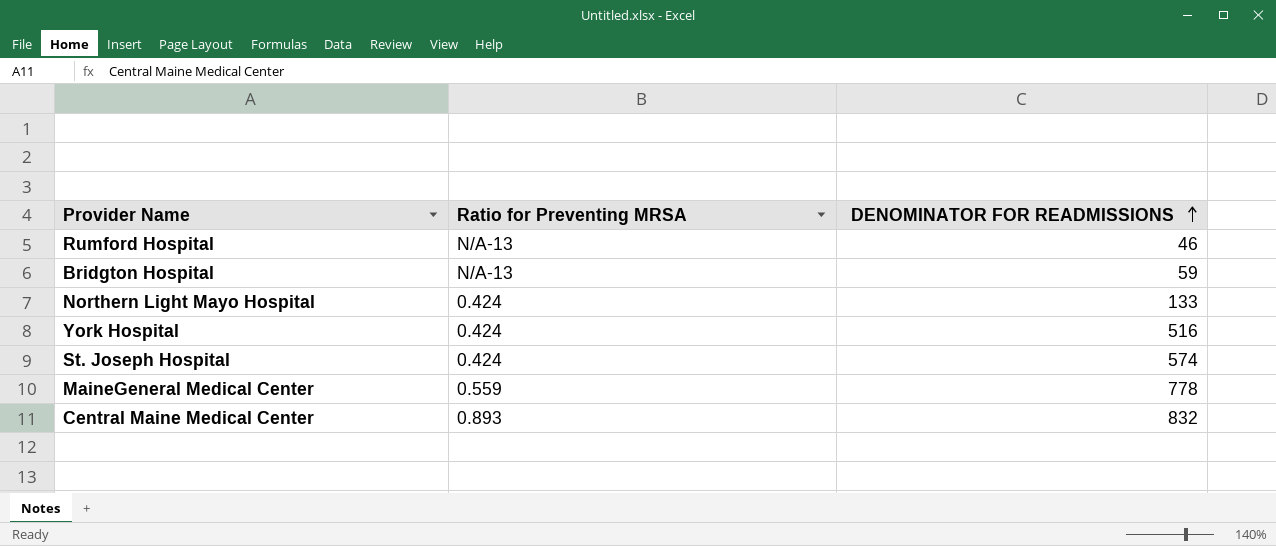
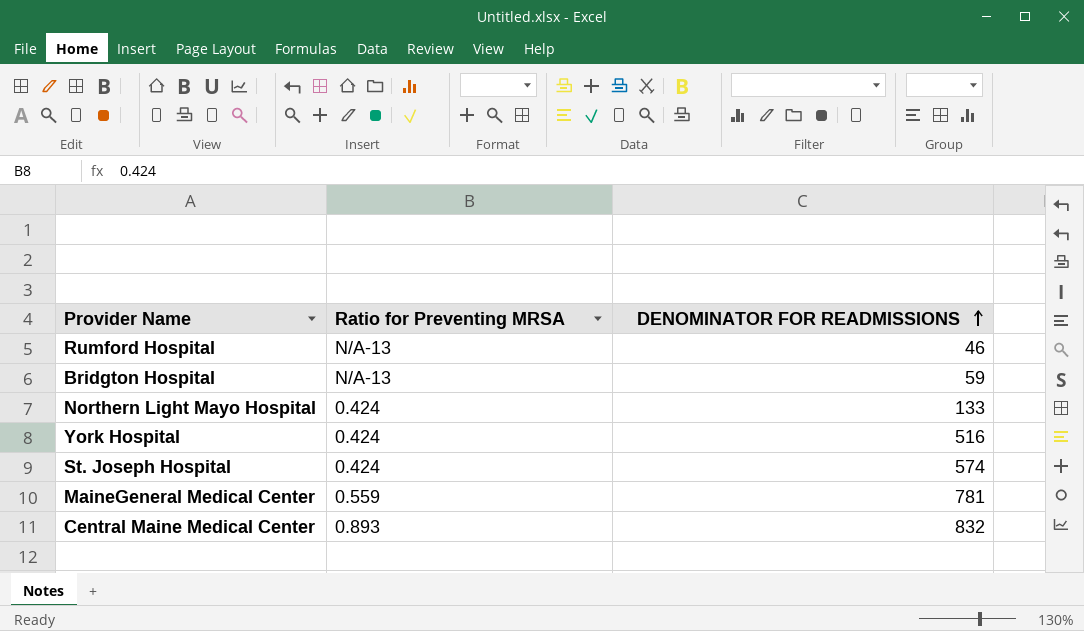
MaineGeneral Medical Center | DENOMINATOR FOR READMISSIONS: 778 -> 781

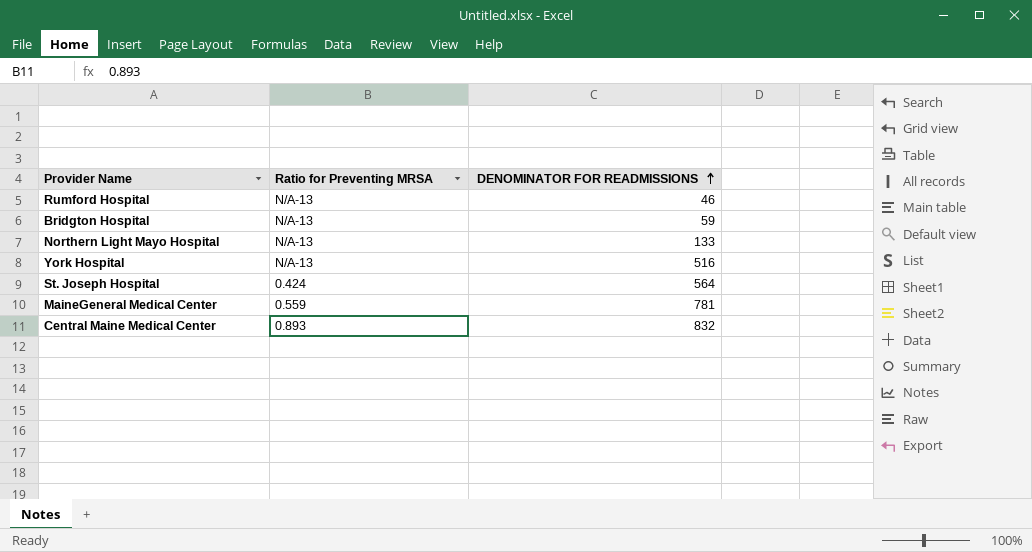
Northern Light Mayo Hospital | Ratio for Preventing MRSA: 0.424 -> N/A-13
York Hospital | Ratio for Preventing MRSA: 0.424 -> N/A-13
St. Joseph Hospital | DENOMINATOR FOR READMISSIONS: 574 -> 564

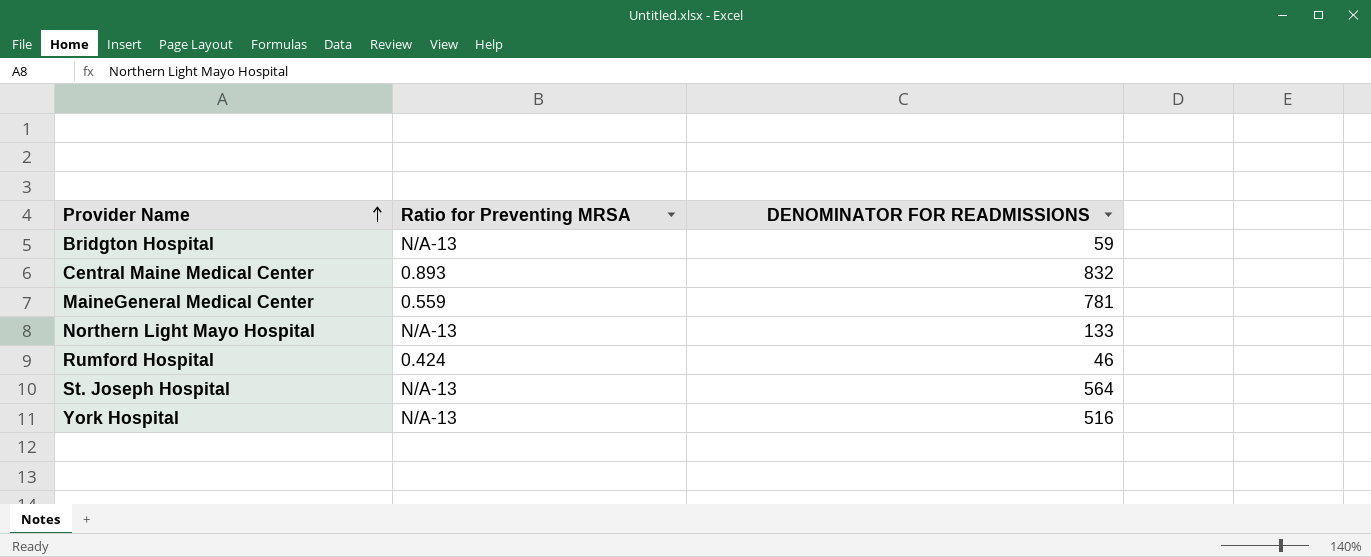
row order: DENOMINATOR FOR READMISSIONS ascending -> Provider Name ascending
Rumford Hospital | Ratio for Preventing MRSA: N/A-13 -> 0.424
St. Joseph Hospital | Ratio for Preventing MRSA: 0.424 -> N/A-13

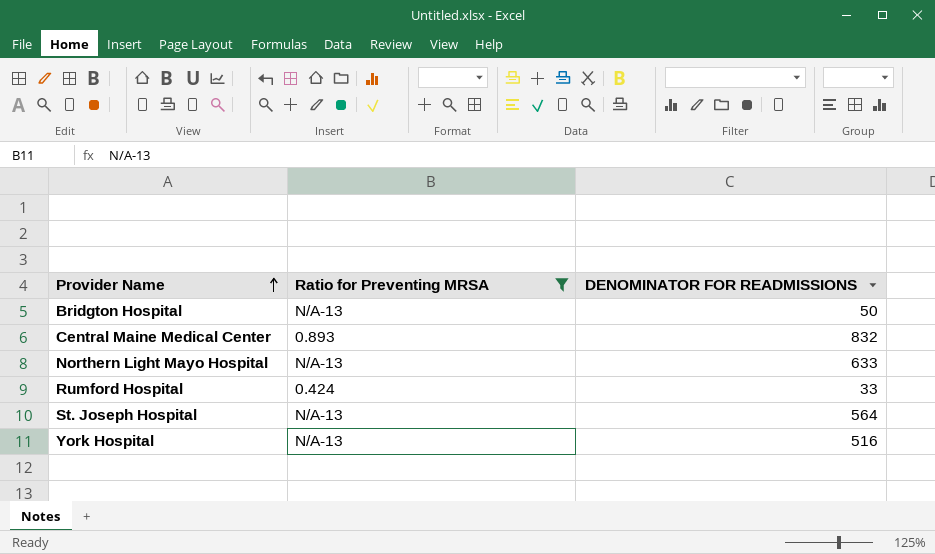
filter: none -> Ratio for Preventing MRSA != 0.559
Bridgton Hospital | DENOMINATOR FOR READMISSIONS: 59 -> 50
Northern Light Mayo Hospital | DENOMINATOR FOR READMISSIONS: 133 -> 633
Rumford Hospital | DENOMINATOR FOR READMISSIONS: 46 -> 33

